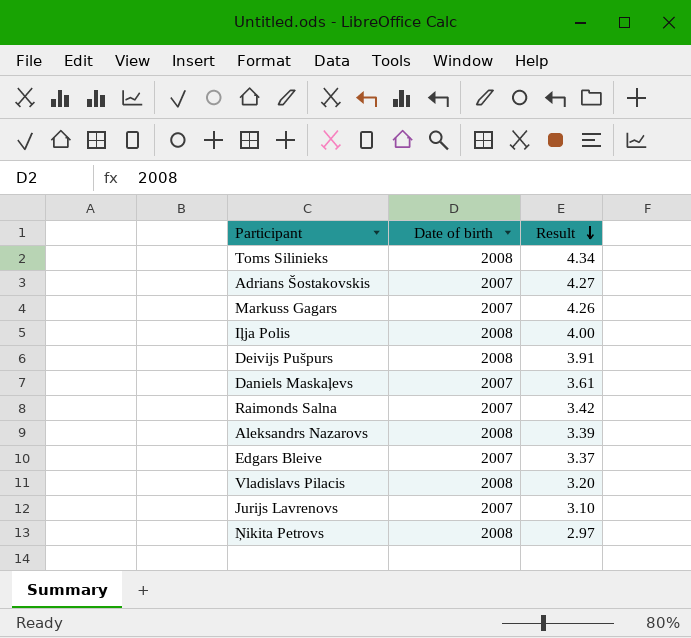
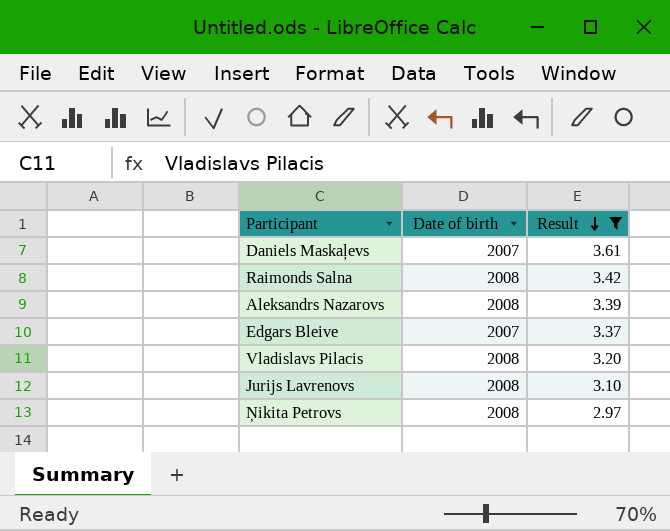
filter: none -> Result <= 3.61
Raimonds Salna | Date of birth: 2007 -> 2008
Jurijs Lavrenovs | Date of birth: 2007 -> 2008

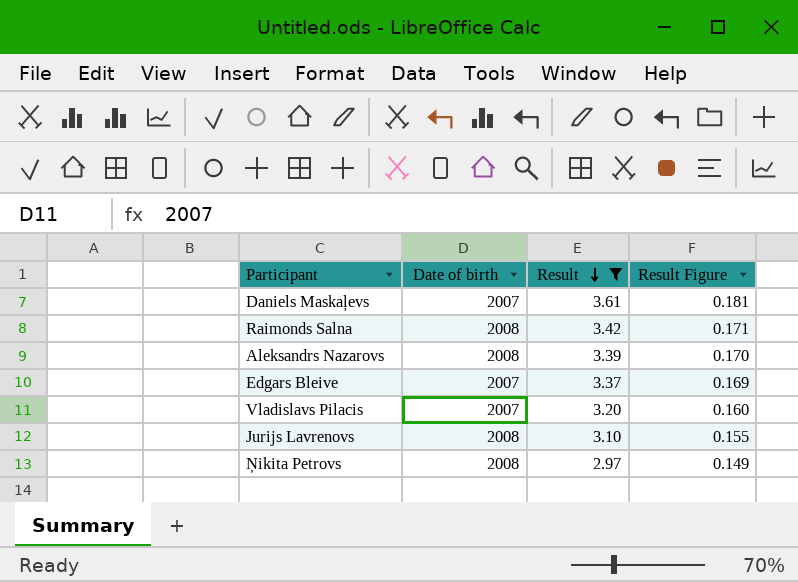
column Result Figure | formula: none -> [Result] * 0.05
Vladislavs Pilacis | Date of birth: 2008 -> 2007

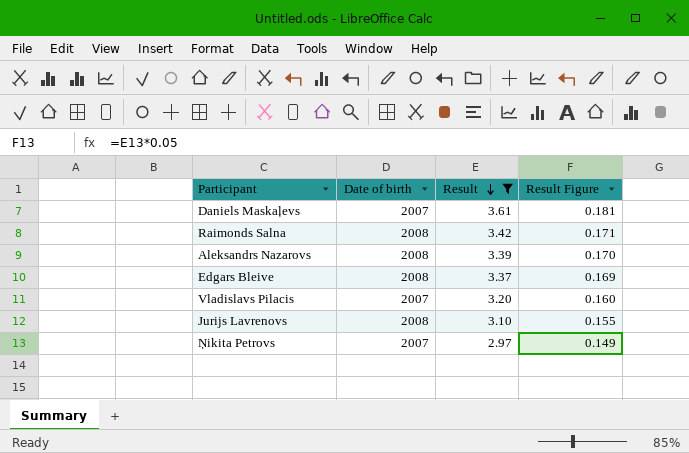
Edgars Bleive | Date of birth: 2007 -> 2008
Ņikita Petrovs | Date of birth: 2008 -> 2007

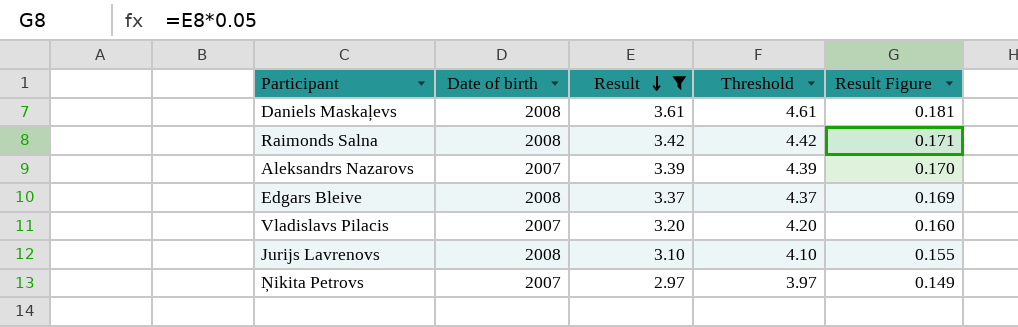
column Threshold | formula: none -> [Result] + 1
Daniels Maskaļevs | Date of birth: 2007 -> 2008
Aleksandrs Nazarovs | Date of birth: 2008 -> 2007

